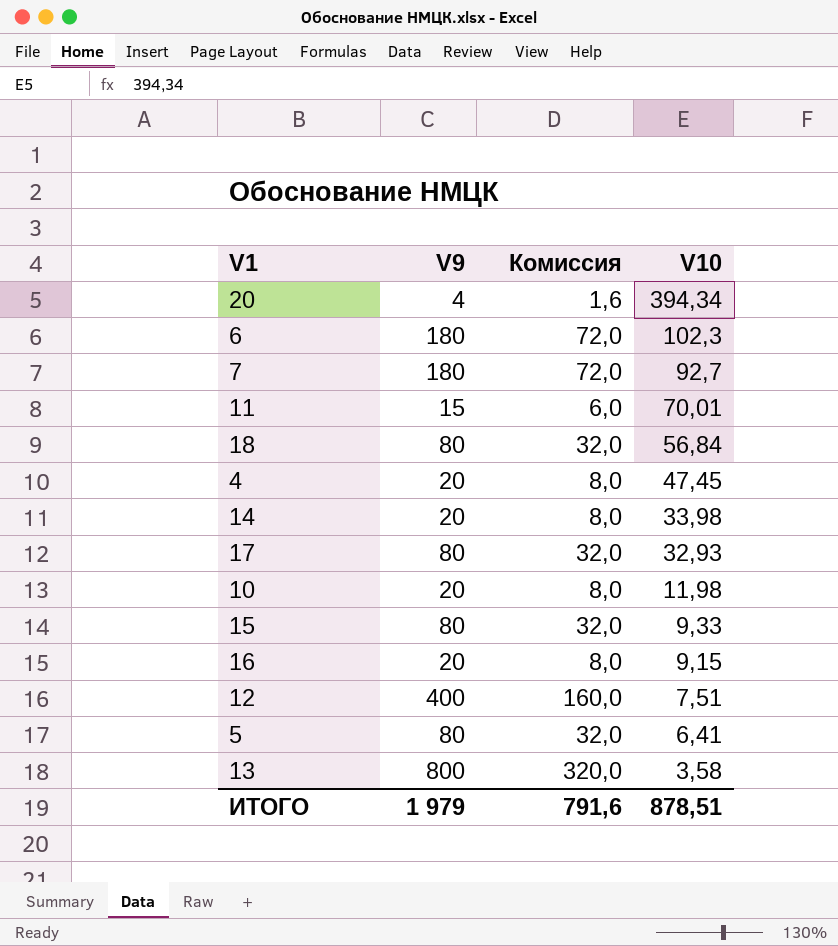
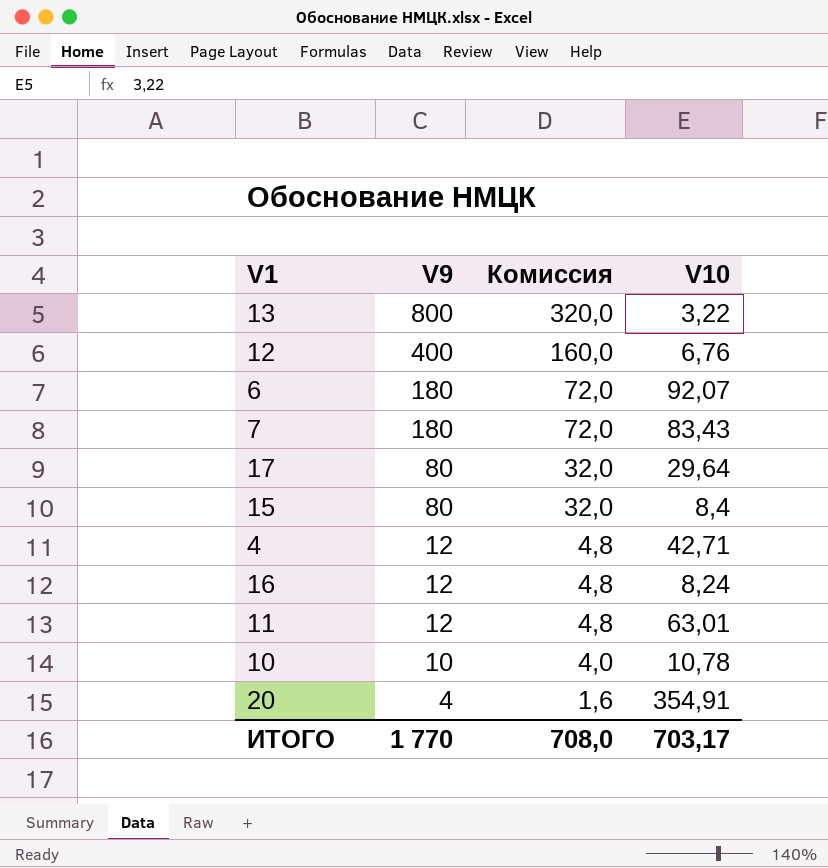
row order: V10 descending -> V9 descending
row 18: 80 | 32,0 | 56,84 -> none
row 14: 20 | 8,0 | 33,98 -> none
row 5: 80 | 32,0 | 6,41 -> none
13 | V10: 3,58 -> 3,22
12 | V10: 7,51 -> 6,76
6 | V10: 102,3 -> 92,07
7 | V10: 92,7 -> 83,43
17 | V10: 32,93 -> 29,64
15 | V10: 9,33 -> 8,4
4 | V9: 20 -> 12
4 | Комиссия: 8,0 -> 4,8
4 | V10: 47,45 -> 42,71
16 | V9: 20 -> 12
16 | Комиссия: 8,0 -> 4,8
16 | V10: 9,15 -> 8,24
11 | V9: 15 -> 12
11 | Комиссия: 6,0 -> 4,8
11 | V10: 70,01 -> 63,01
10 | V9: 20 -> 10
10 | Комиссия: 8,0 -> 4,0
10 | V10: 11,98 -> 10,78
20 | V10: 394,34 -> 354,91
ИТОГО | V9: 1 979 -> 1 770
ИТОГО | Комиссия: 791,6 -> 708,0
ИТОГО | V10: 878,51 -> 703,17

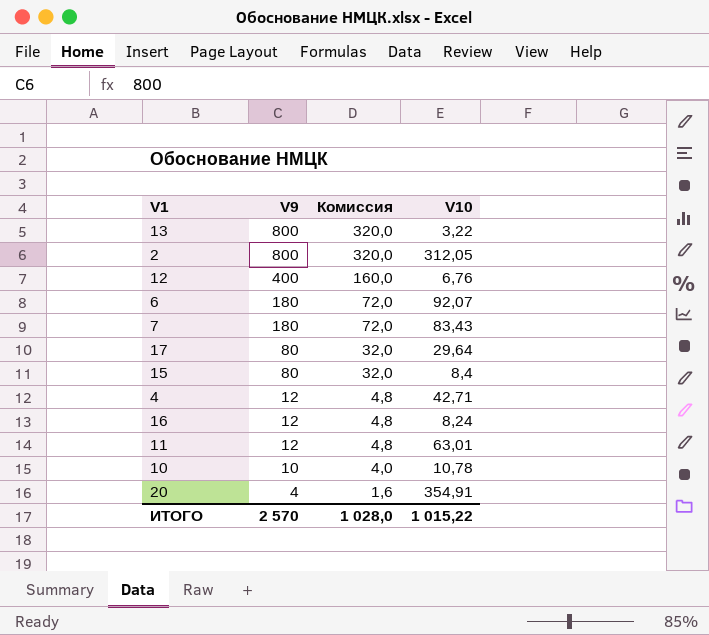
row 2: none -> 800 | 320,0 | 312,05
ИТОГО | V9: 1 770 -> 2 570
ИТОГО | Комиссия: 708,0 -> 1 028,0
ИТОГО | V10: 703,17 -> 1 015,22

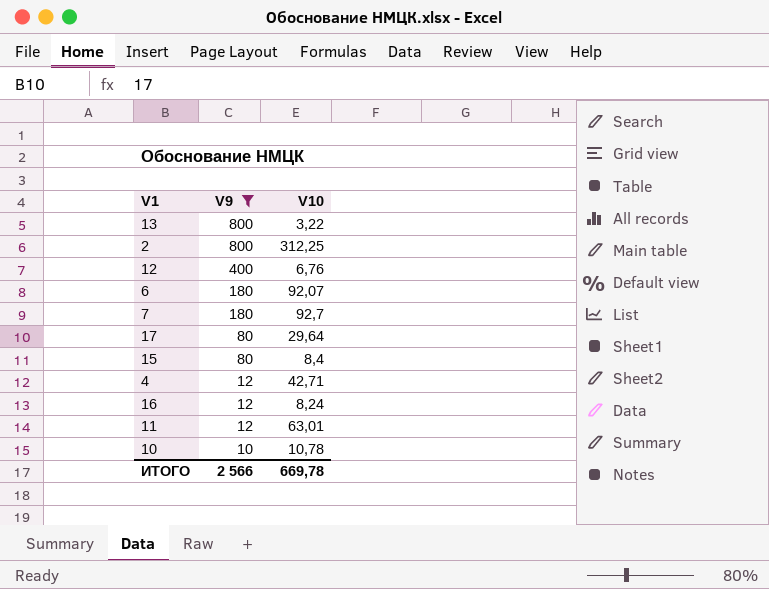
filter: none -> V9 != 4
column Комиссия | formula: [V9] * 0,4 -> none
2 | V10: 312,05 -> 312,25
7 | V10: 83,43 -> 92,7
ИТОГО | V9: 2 570 -> 2 566
ИТОГО | V10: 1 015,22 -> 669,78

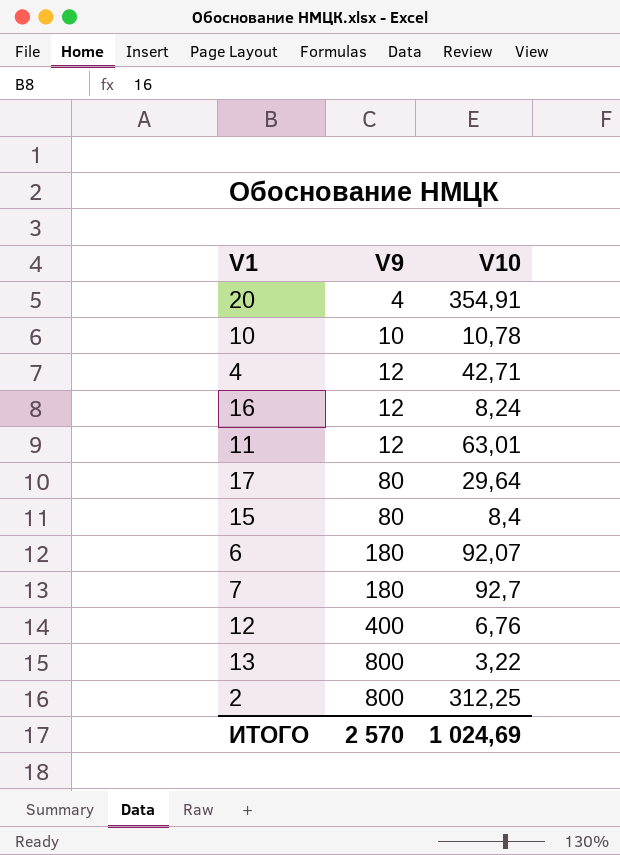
filter: V9 != 4 -> none
row order: V9 descending -> V9 ascending
ИТОГО | V9: 2 566 -> 2 570
ИТОГО | V10: 669,78 -> 1 024,69

